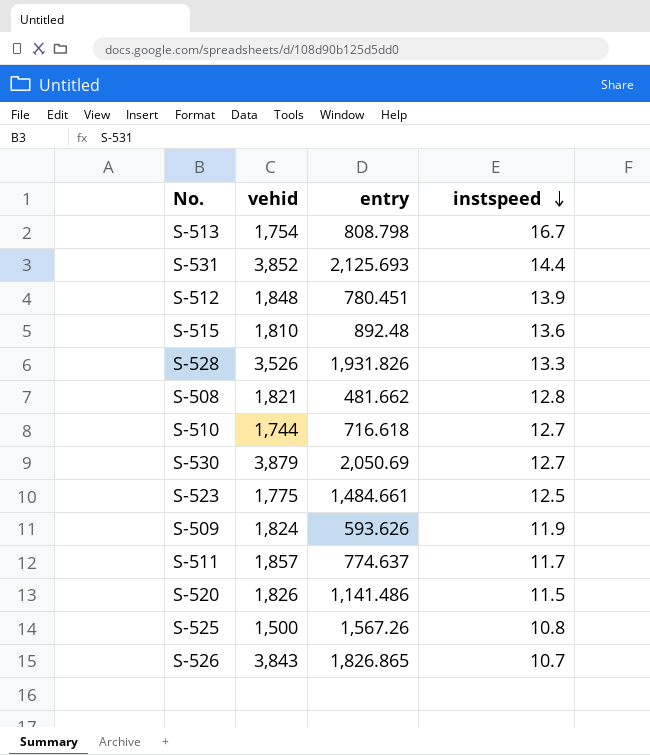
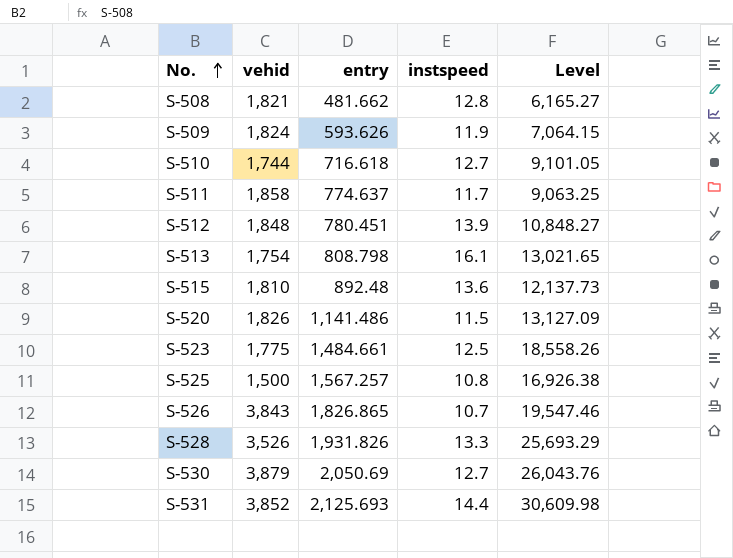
row order: instspeed descending -> No. ascending
column Level | formula: none -> [entry] * [instspeed]
S-511 | vehid: 1,857 -> 1,858
S-513 | instspeed: 16.7 -> 16.1
S-525 | entry: 1,567.26 -> 1,567.257

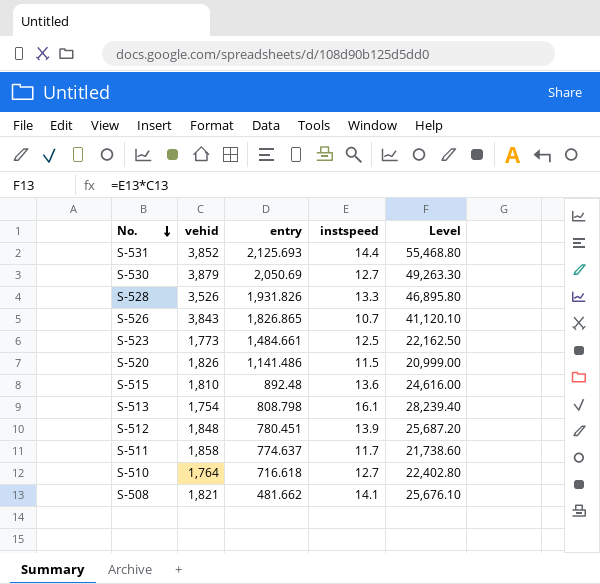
row order: No. ascending -> No. descending
column Level | formula: [entry] * [instspeed] -> [vehid] * [instspeed]
row S-509: 1,824 | 593.626 | 11.9 | 7,064.15 -> none
row S-525: 1,500 | 1,567.257 | 10.8 | 16,926.38 -> none
S-523 | vehid: 1,775 -> 1,773
S-510 | vehid: 1,744 -> 1,764
S-508 | instspeed: 12.8 -> 14.1

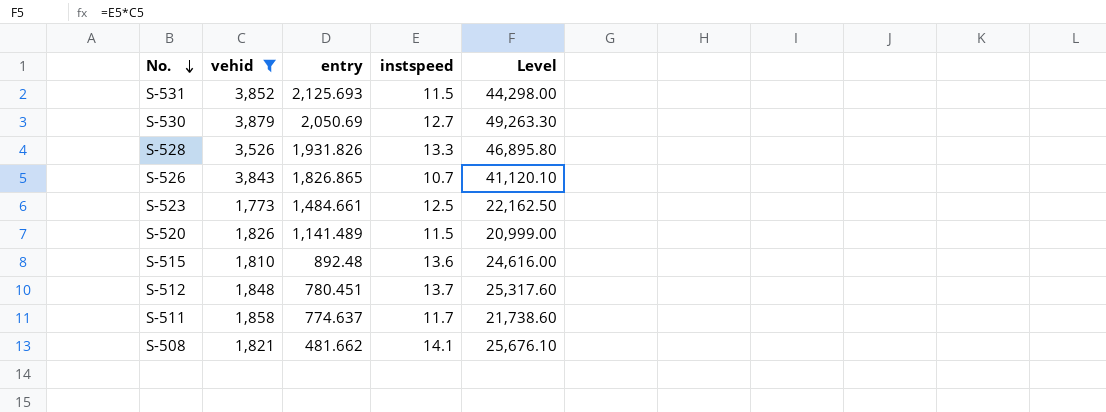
filter: none -> vehid >= 1,773
S-531 | instspeed: 14.4 -> 11.5
S-531 | Level: 55,468.80 -> 44,298.00
S-520 | entry: 1,141.486 -> 1,141.489
S-512 | instspeed: 13.9 -> 13.7
S-512 | Level: 25,687.20 -> 25,317.60

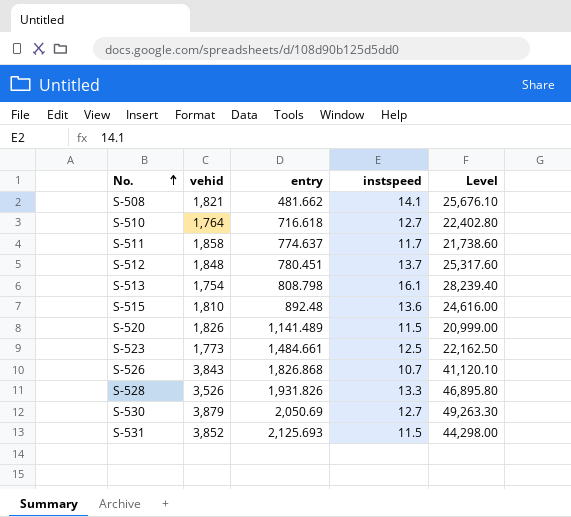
filter: vehid >= 1,773 -> none
row order: No. descending -> No. ascending
S-526 | entry: 1,826.865 -> 1,826.868

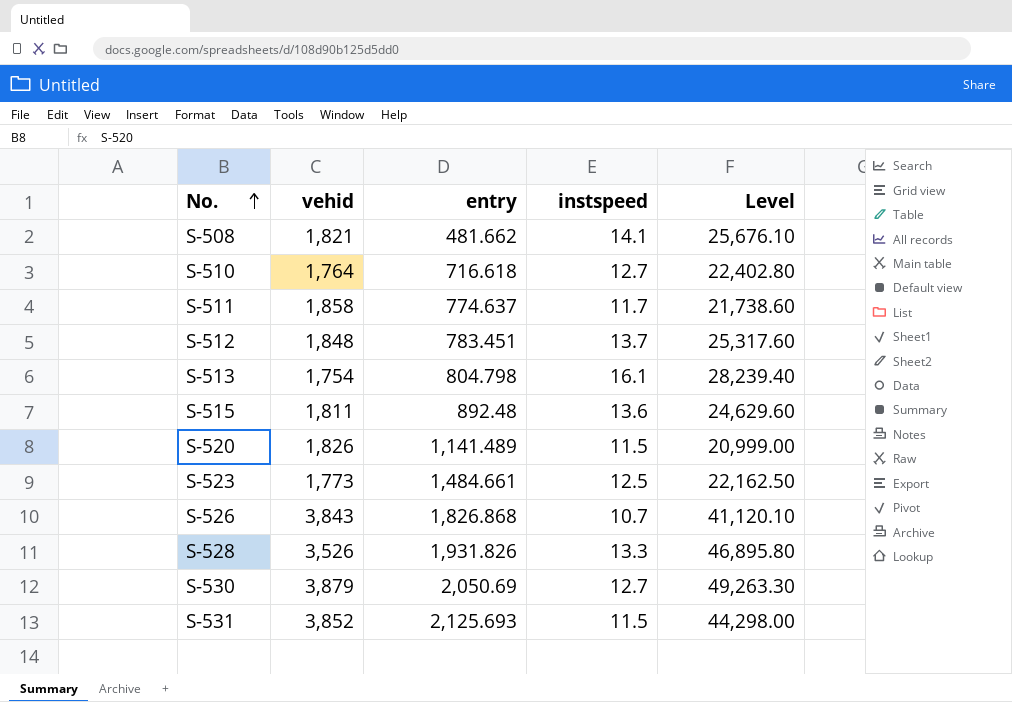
S-512 | entry: 780.451 -> 783.451
S-513 | entry: 808.798 -> 804.798
S-515 | vehid: 1,810 -> 1,811
S-515 | Level: 24,616.00 -> 24,629.60

